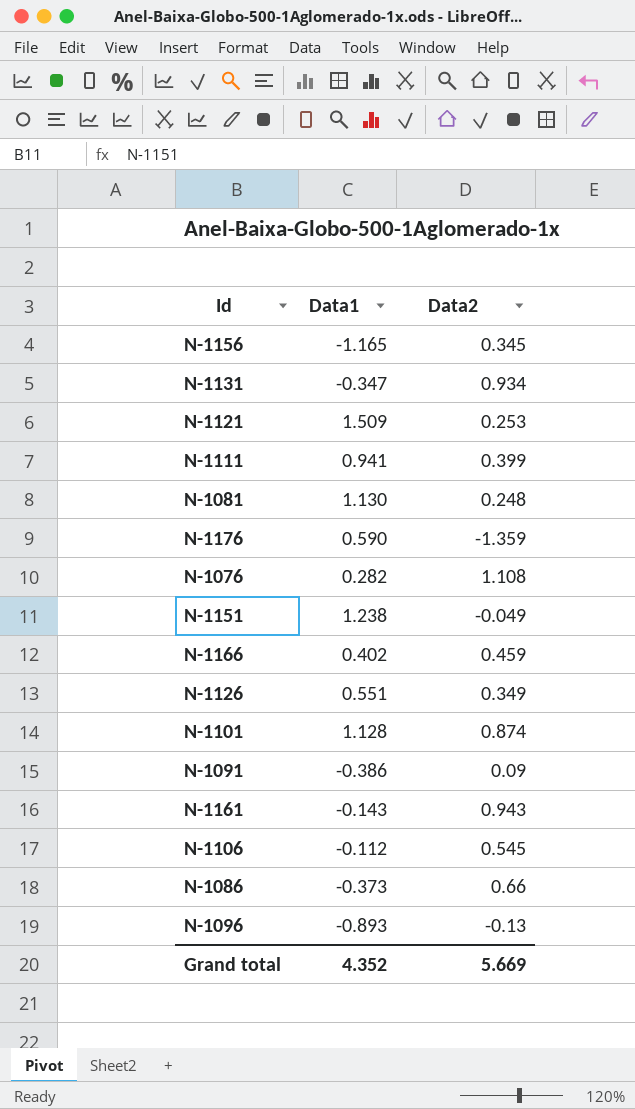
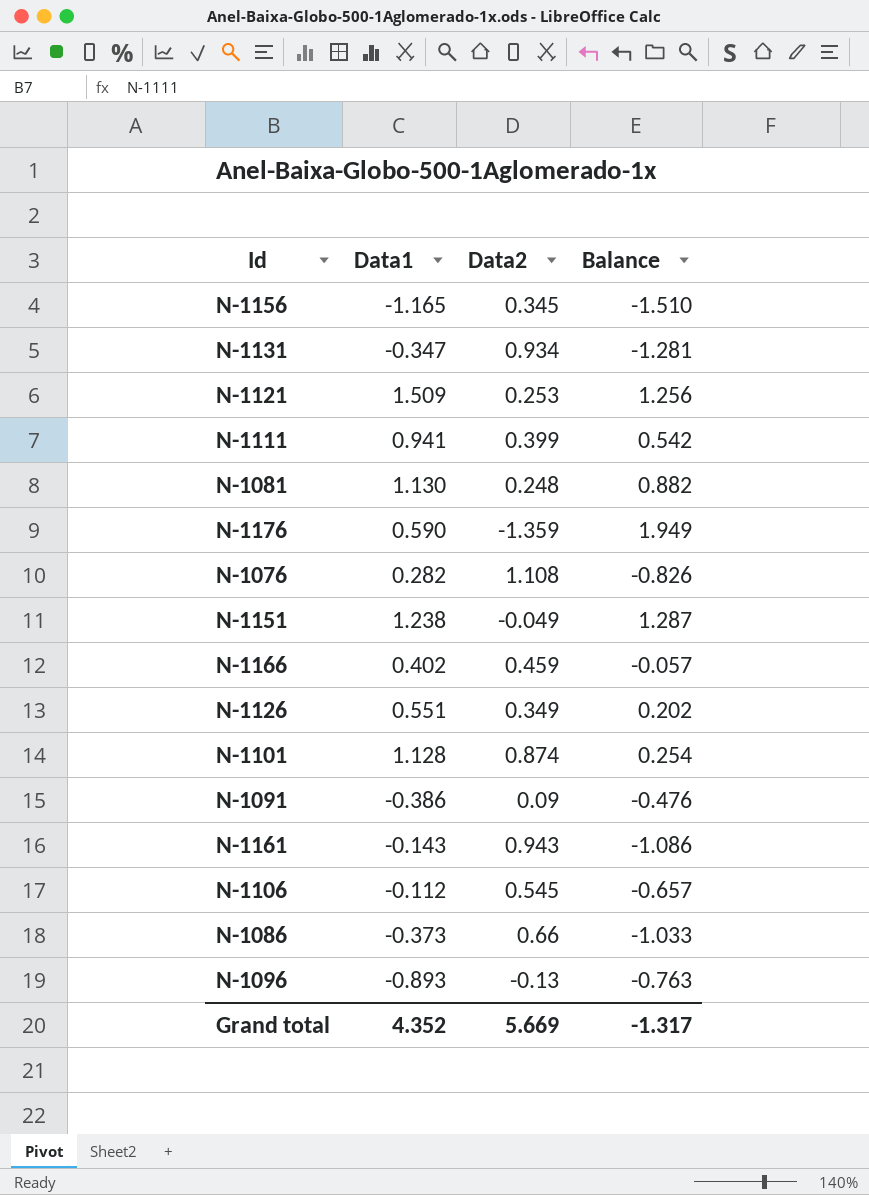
column Balance | formula: none -> [Data1] - [Data2]

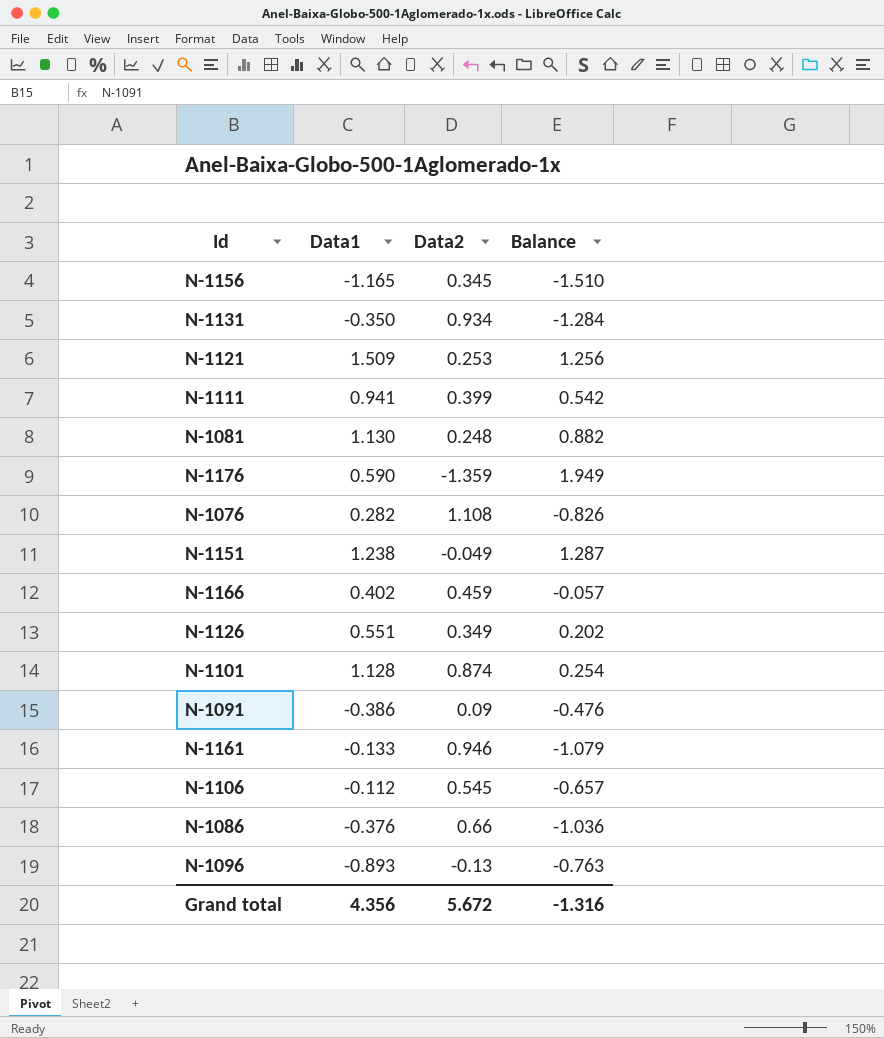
N-1131 | Data1: -0.347 -> -0.350
N-1131 | Balance: -1.281 -> -1.284
N-1161 | Data1: -0.143 -> -0.133
N-1161 | Data2: 0.943 -> 0.946
N-1161 | Balance: -1.086 -> -1.079
N-1086 | Data1: -0.373 -> -0.376
N-1086 | Balance: -1.033 -> -1.036
Grand total | Data1: 4.352 -> 4.356
Grand total | Data2: 5.669 -> 5.672
Grand total | Balance: -1.317 -> -1.316

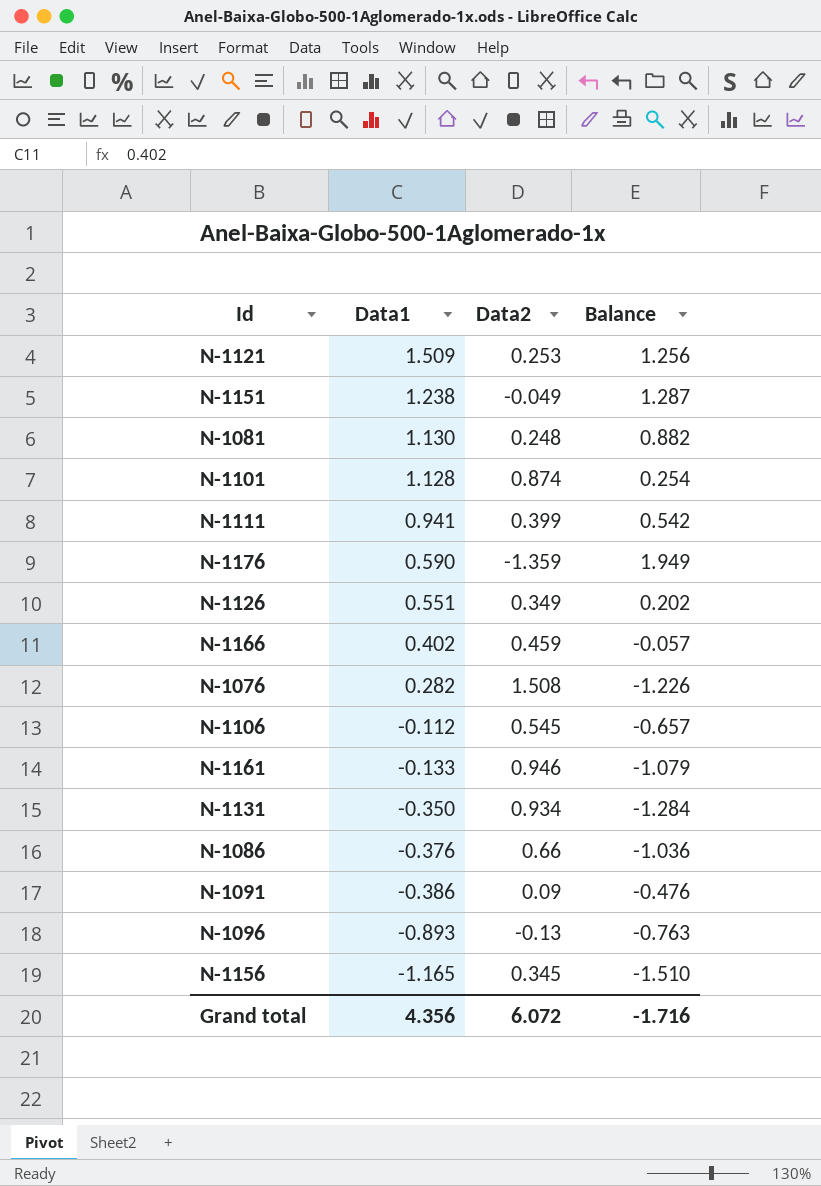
row order: none -> Data1 descending
N-1076 | Data2: 1.108 -> 1.508
N-1076 | Balance: -0.826 -> -1.226
Grand total | Data2: 5.672 -> 6.072
Grand total | Balance: -1.316 -> -1.716

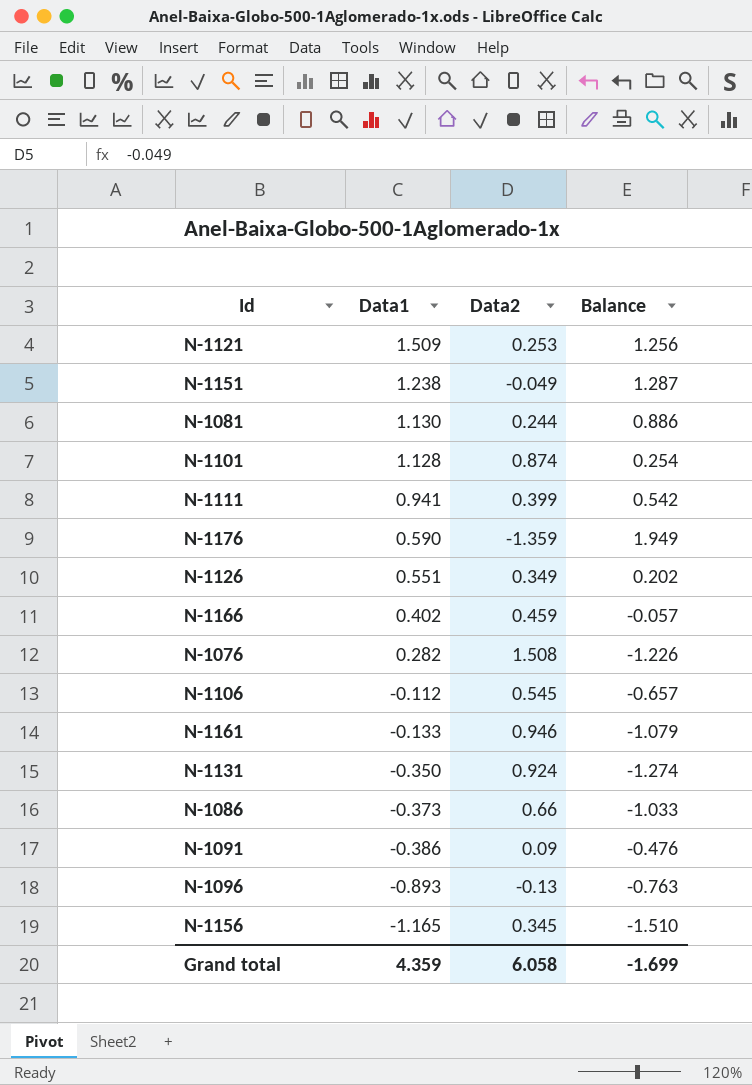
N-1081 | Data2: 0.248 -> 0.244
N-1081 | Balance: 0.882 -> 0.886
N-1131 | Data2: 0.934 -> 0.924
N-1131 | Balance: -1.284 -> -1.274
N-1086 | Data1: -0.376 -> -0.373
N-1086 | Balance: -1.036 -> -1.033
Grand total | Data1: 4.356 -> 4.359
Grand total | Data2: 6.072 -> 6.058
Grand total | Balance: -1.716 -> -1.699

